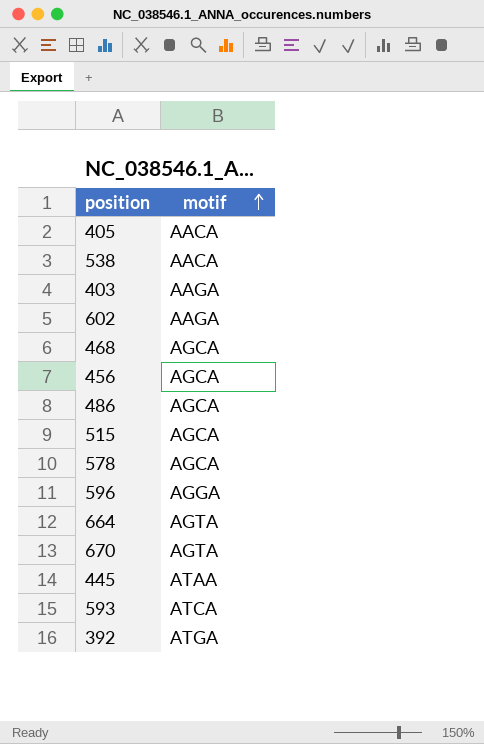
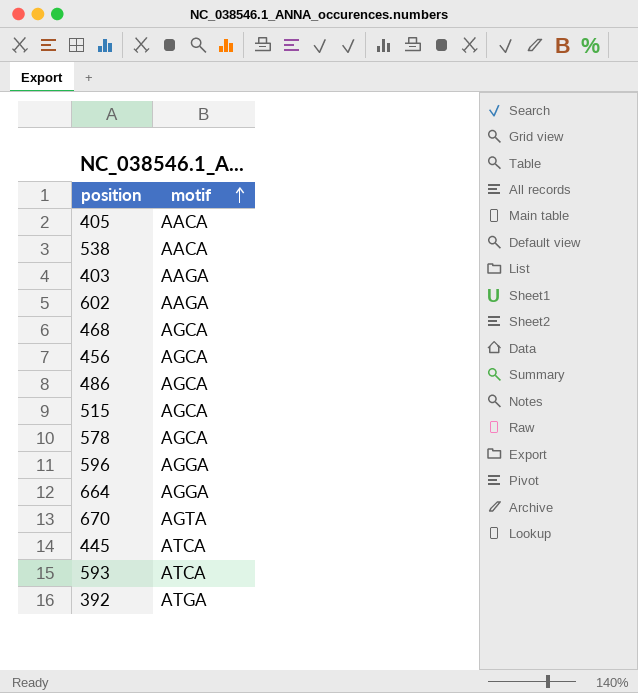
664 | motif: AGTA -> AGGA
445 | motif: ATAA -> ATCA

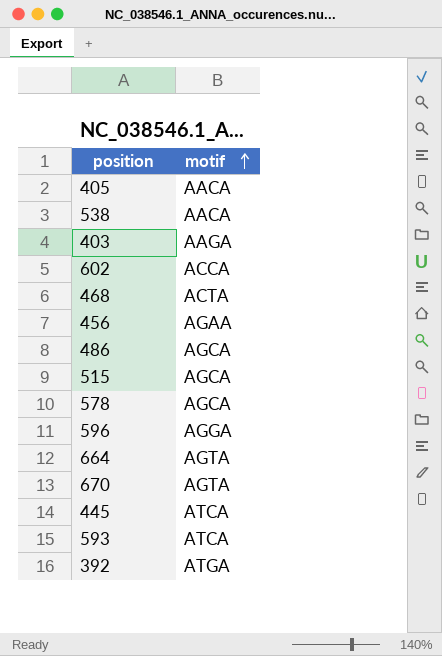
602 | motif: AAGA -> ACCA
468 | motif: AGCA -> ACTA
456 | motif: AGCA -> AGAA
664 | motif: AGGA -> AGTA

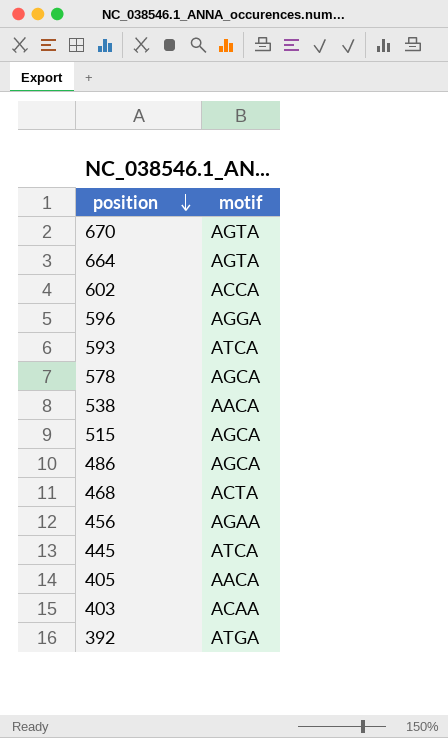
row order: motif ascending -> position descending
403 | motif: AAGA -> ACAA

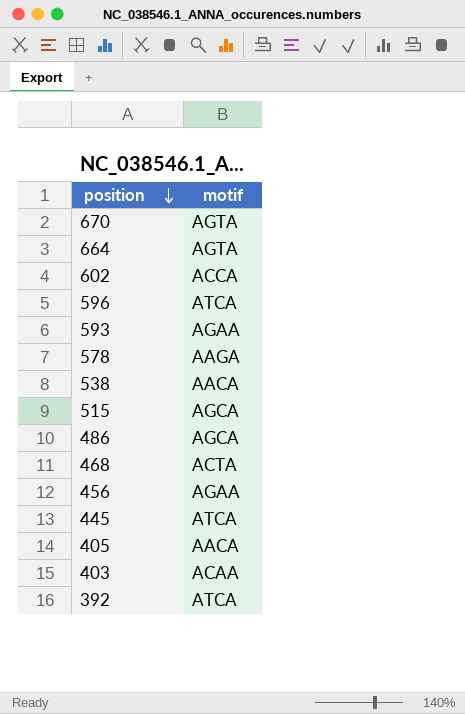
596 | motif: AGGA -> ATCA
593 | motif: ATCA -> AGAA
578 | motif: AGCA -> AAGA
392 | motif: ATGA -> ATCA

